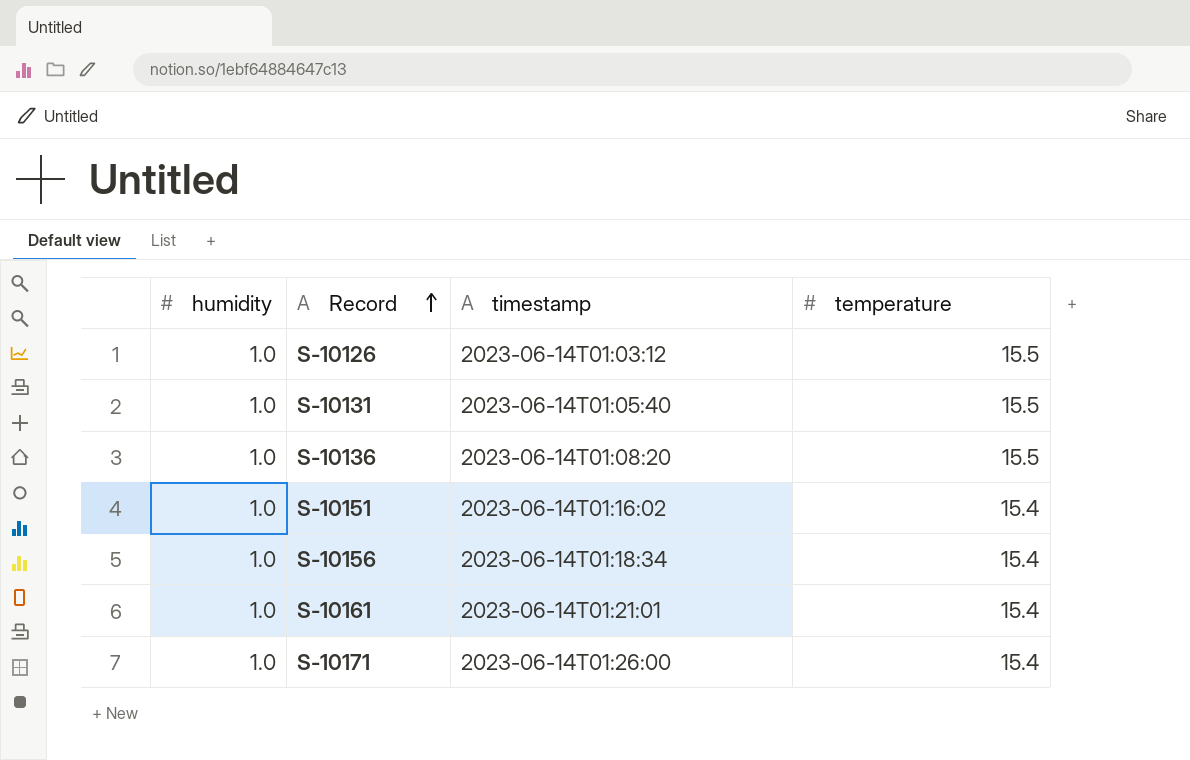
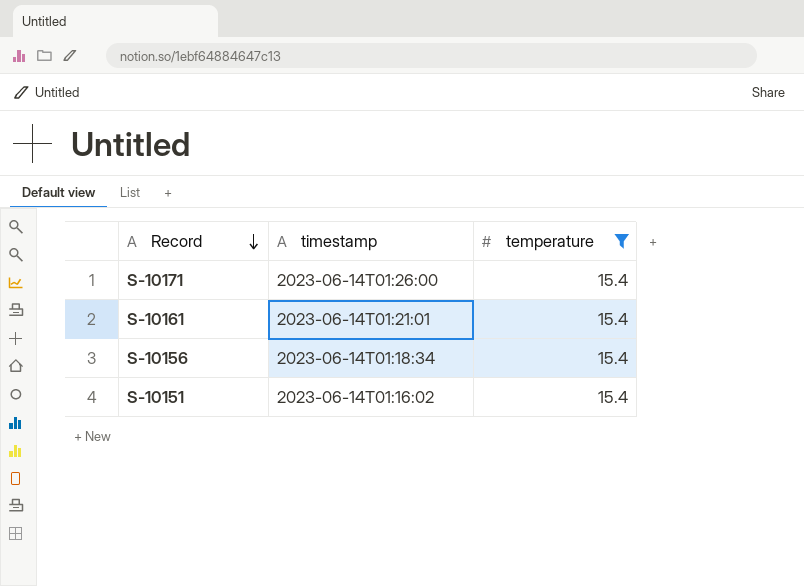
filter: none -> temperature = 15.4
row order: Record ascending -> Record descending
column humidity | position: 1 -> none

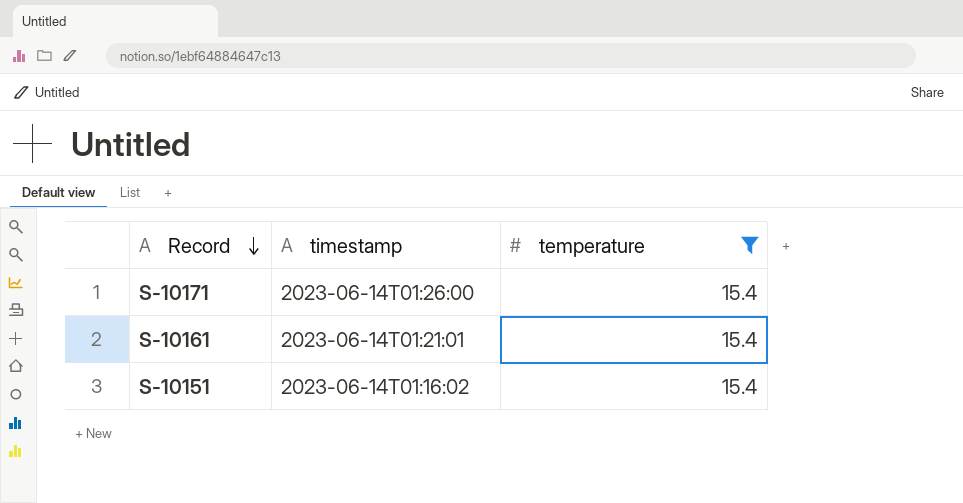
row S-10156: 2023-06-14T01:18:34 | 15.4 -> none

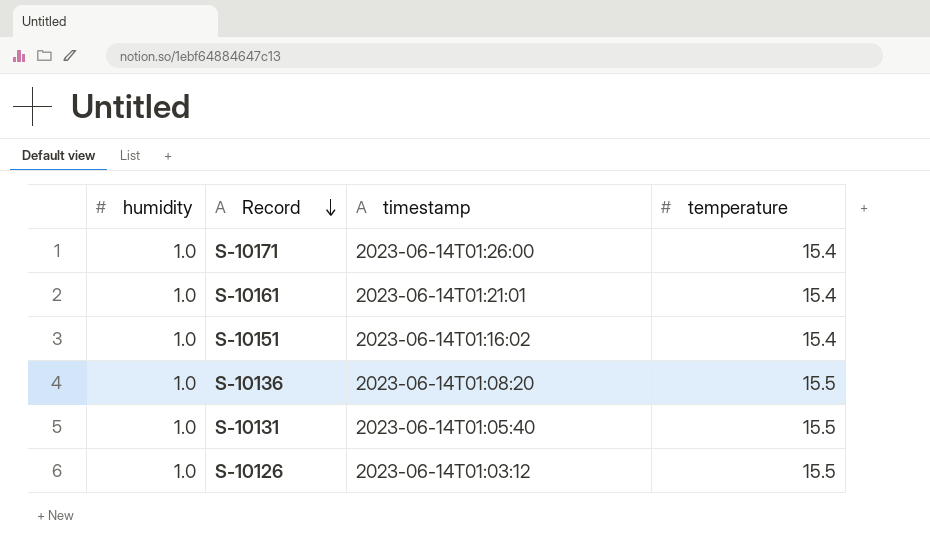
filter: temperature = 15.4 -> none
column humidity | position: none -> 1

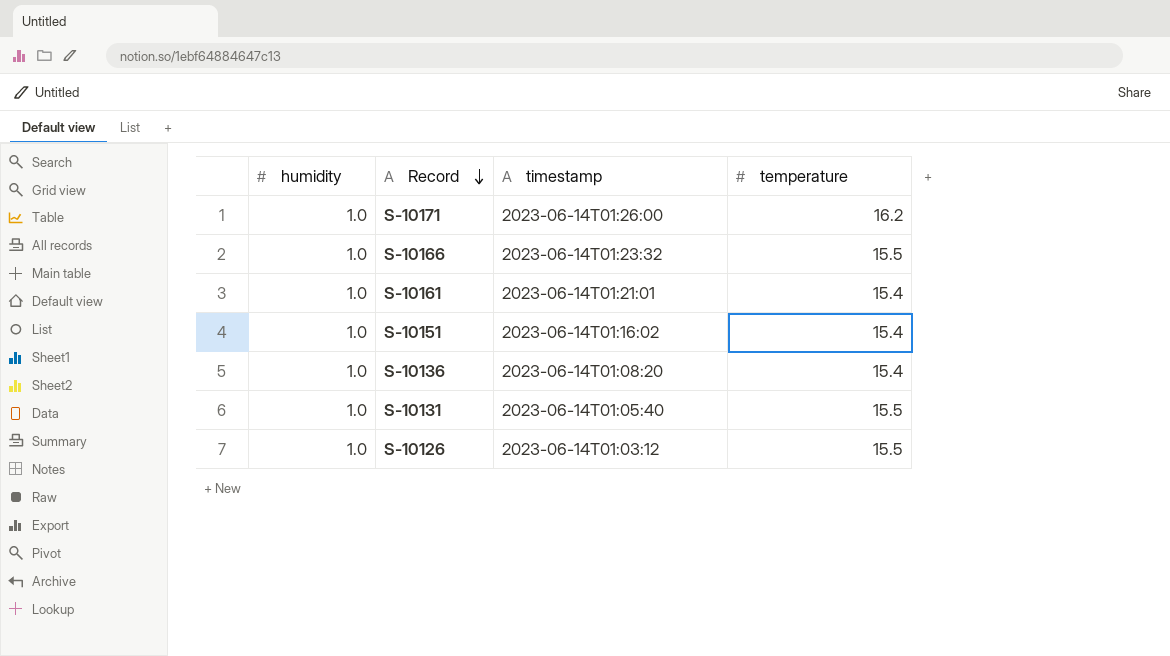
S-10171 | temperature: 15.4 -> 16.2
row S-10166: none -> 1.0 | 2023-06-14T01:23:32 | 15.5
S-10136 | temperature: 15.5 -> 15.4

